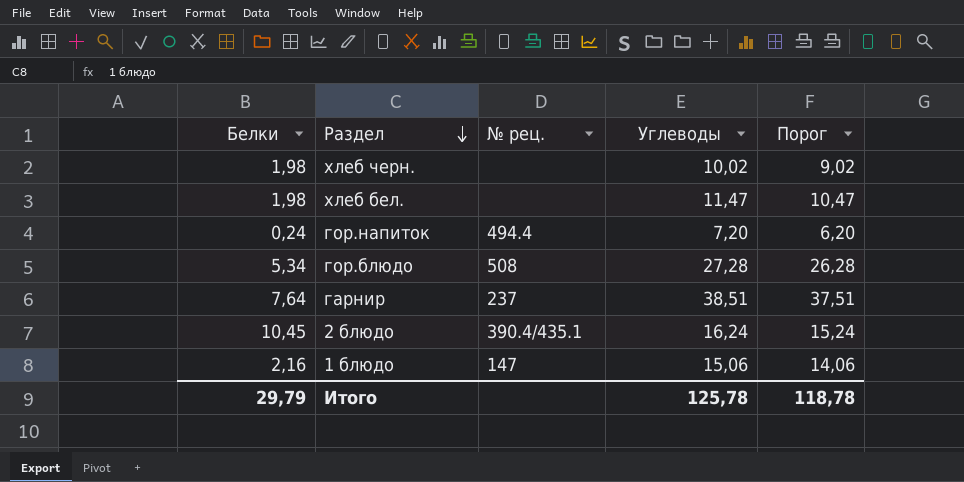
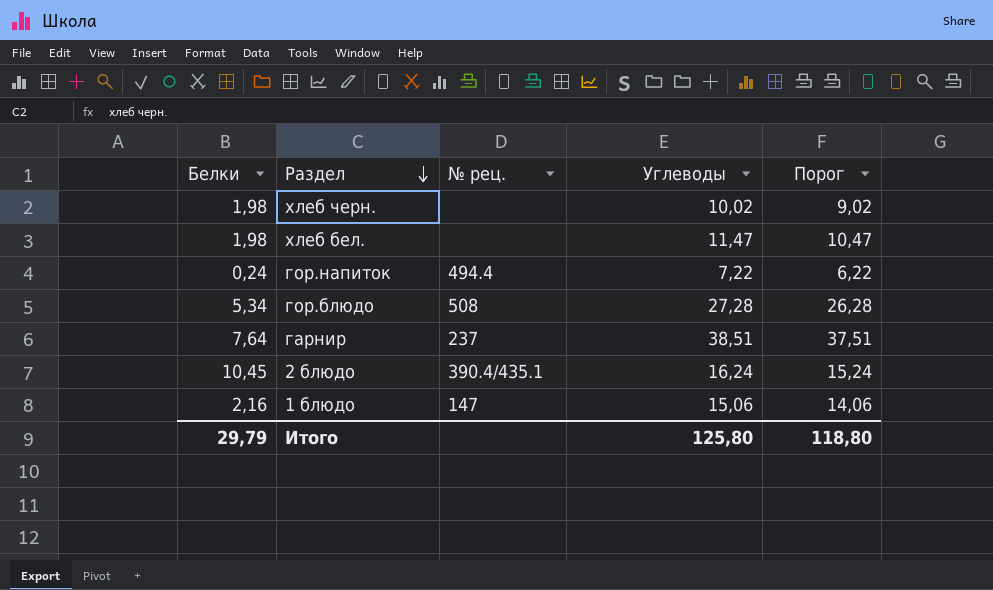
гор.напиток | Углеводы: 7,20 -> 7,22
гор.напиток | Порог: 6,20 -> 6,22
Итого | Углеводы: 125,78 -> 125,80
Итого | Порог: 118,78 -> 118,80

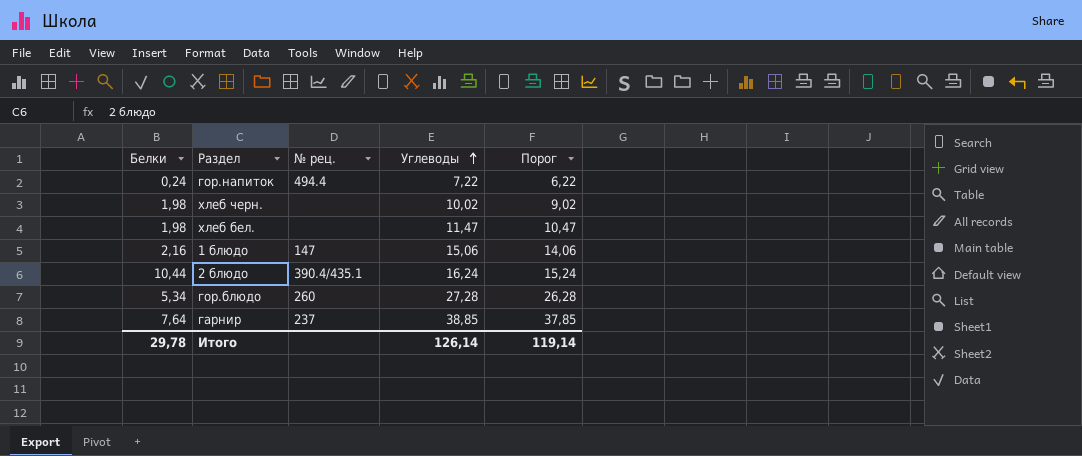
row order: Раздел descending -> Углеводы ascending
2 блюдо | Белки: 10,45 -> 10,44
гор.блюдо | № рец.: 508 -> 260
гарнир | Углеводы: 38,51 -> 38,85
гарнир | Порог: 37,51 -> 37,85
Итого | Белки: 29,79 -> 29,78
Итого | Углеводы: 125,80 -> 126,14
Итого | Порог: 118,80 -> 119,14

